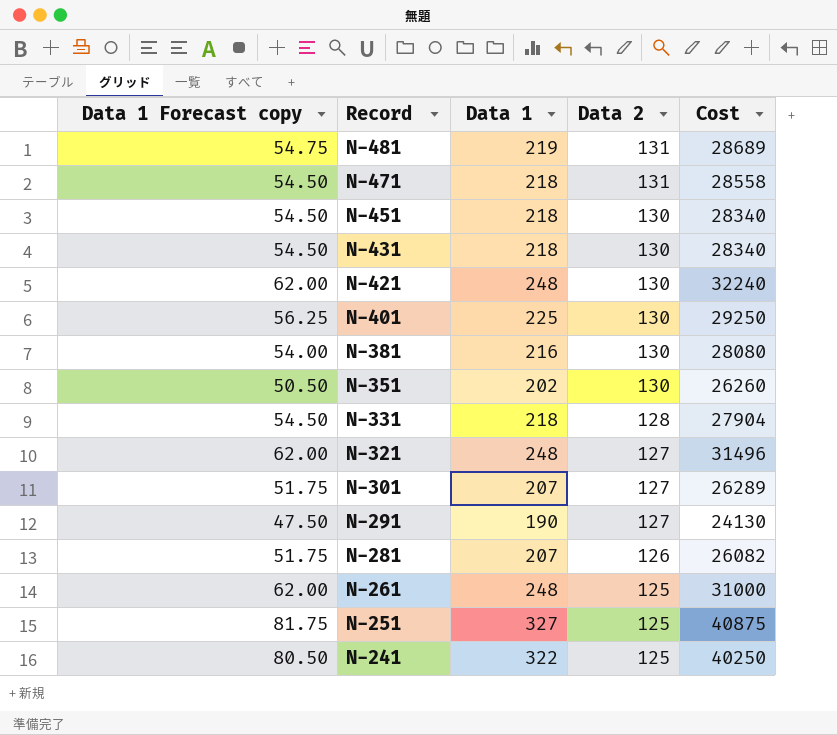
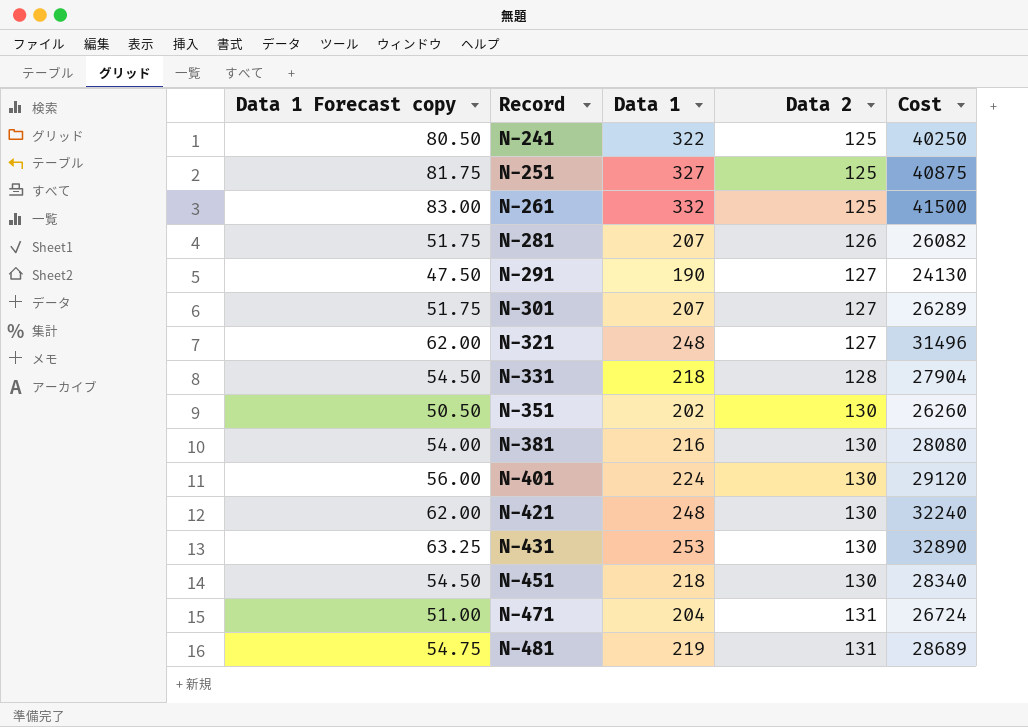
row order: Record descending -> Record ascending
N-261 | Data 1 Forecast copy: 62.00 -> 83.00
N-261 | Data 1: 248 -> 332
N-261 | Cost: 31000 -> 41500
N-401 | Data 1 Forecast copy: 56.25 -> 56.00
N-401 | Data 1: 225 -> 224
N-401 | Cost: 29250 -> 29120
N-431 | Data 1 Forecast copy: 54.50 -> 63.25
N-431 | Data 1: 218 -> 253
N-431 | Cost: 28340 -> 32890
N-471 | Data 1 Forecast copy: 54.50 -> 51.00
N-471 | Data 1: 218 -> 204
N-471 | Cost: 28558 -> 26724

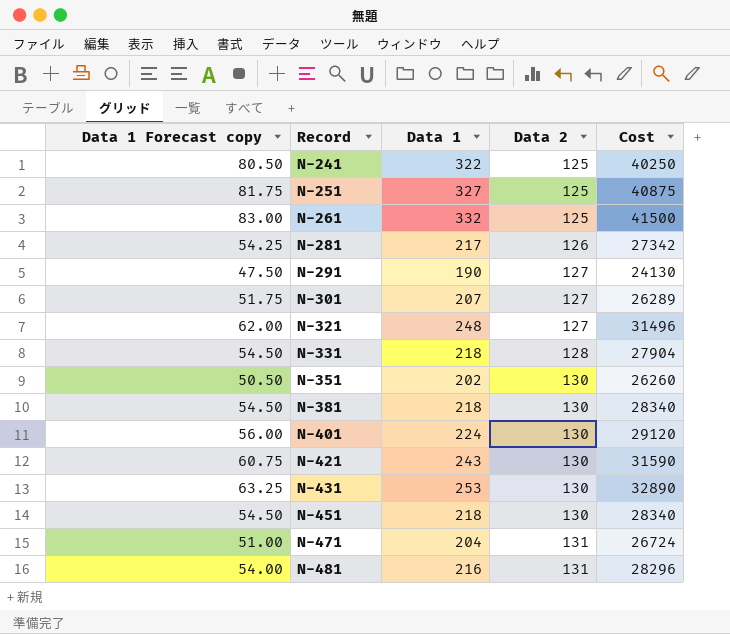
N-281 | Data 1 Forecast copy: 51.75 -> 54.25
N-281 | Data 1: 207 -> 217
N-281 | Cost: 26082 -> 27342
N-381 | Data 1 Forecast copy: 54.00 -> 54.50
N-381 | Data 1: 216 -> 218
N-381 | Cost: 28080 -> 28340
N-421 | Data 1 Forecast copy: 62.00 -> 60.75
N-421 | Data 1: 248 -> 243
N-421 | Cost: 32240 -> 31590
N-481 | Data 1 Forecast copy: 54.75 -> 54.00
N-481 | Data 1: 219 -> 216
N-481 | Cost: 28689 -> 28296

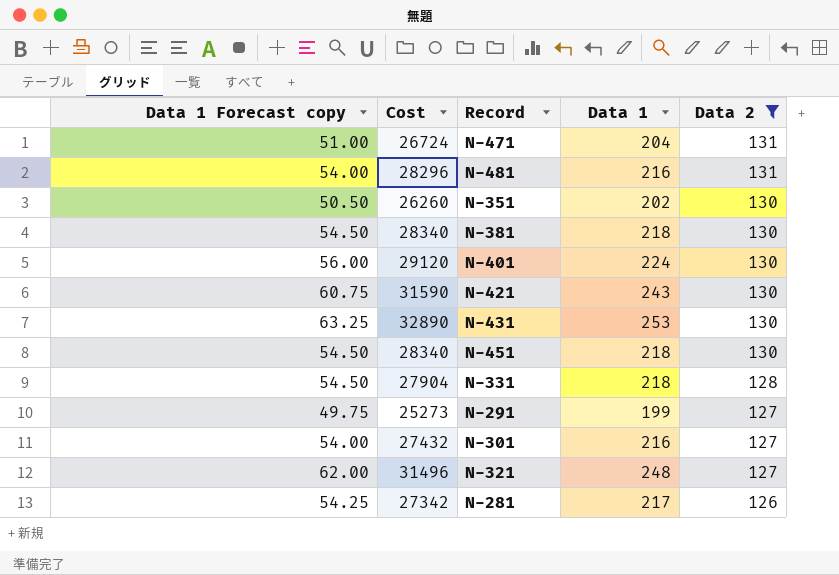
filter: none -> Data 2 != 125
row order: Record ascending -> Data 2 descending
column Cost | position: 5 -> 2
N-291 | Data 1 Forecast copy: 47.50 -> 49.75
N-291 | Cost: 24130 -> 25273
N-291 | Data 1: 190 -> 199
N-301 | Data 1 Forecast copy: 51.75 -> 54.00
N-301 | Cost: 26289 -> 27432
N-301 | Data 1: 207 -> 216

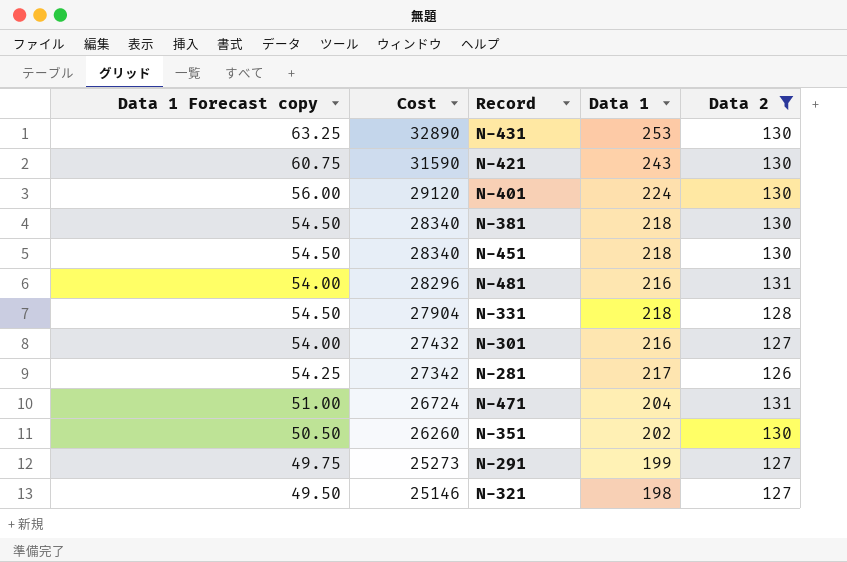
row order: Data 2 descending -> Cost descending
N-321 | Data 1 Forecast copy: 62.00 -> 49.50
N-321 | Cost: 31496 -> 25146
N-321 | Data 1: 248 -> 198

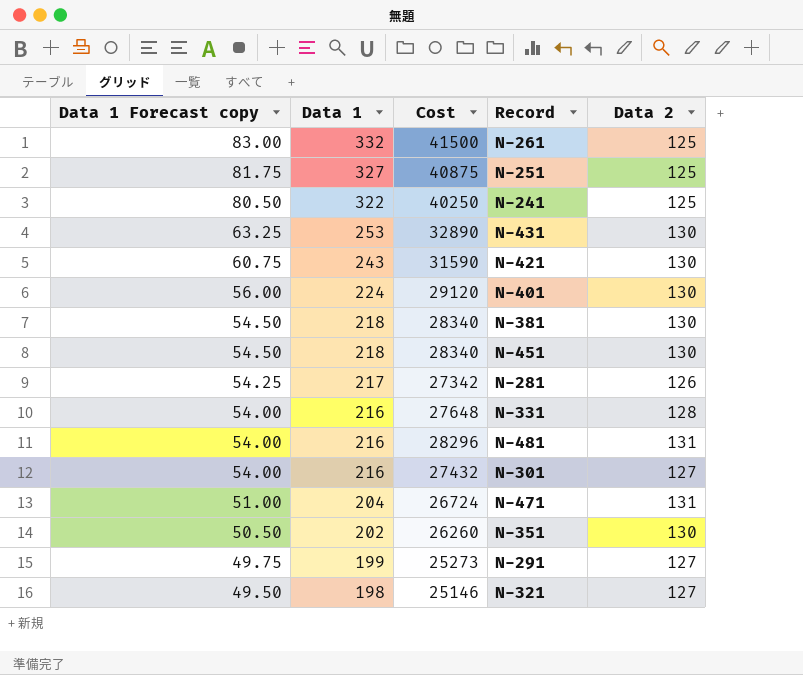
filter: Data 2 != 125 -> none
row order: Cost descending -> Data 1 Forecast copy descending
column Data 1 | position: 4 -> 2
N-331 | Data 1 Forecast copy: 54.50 -> 54.00
N-331 | Data 1: 218 -> 216
N-331 | Cost: 27904 -> 27648

